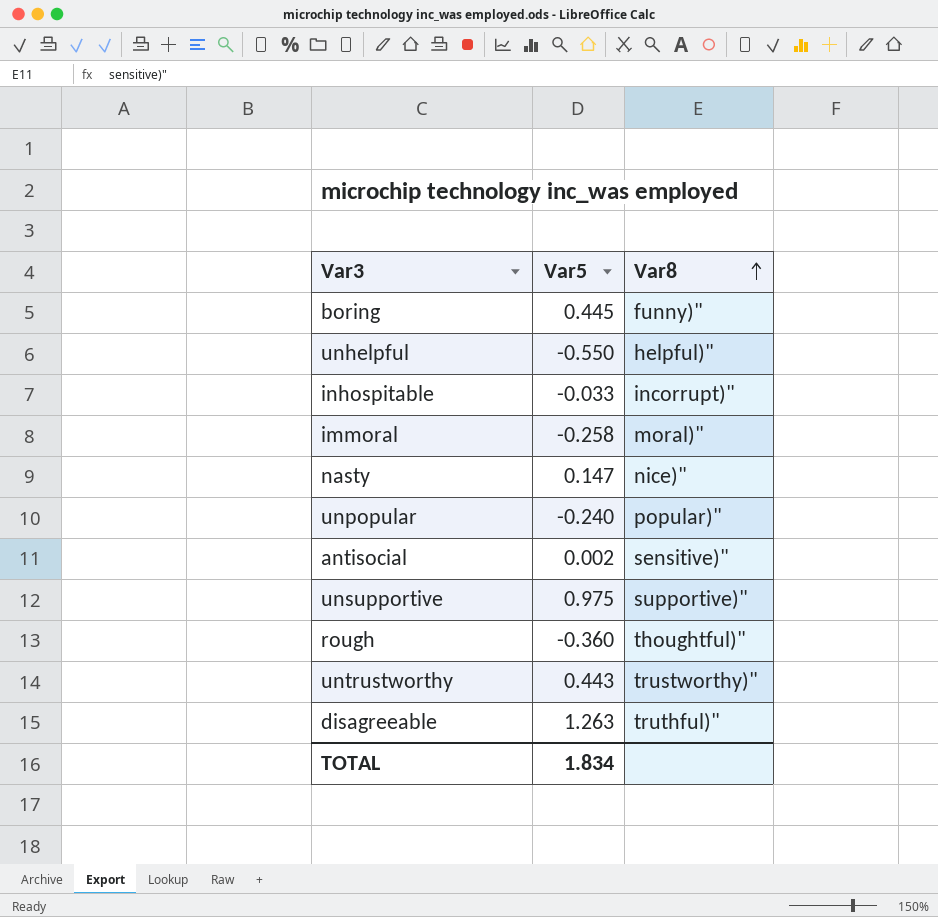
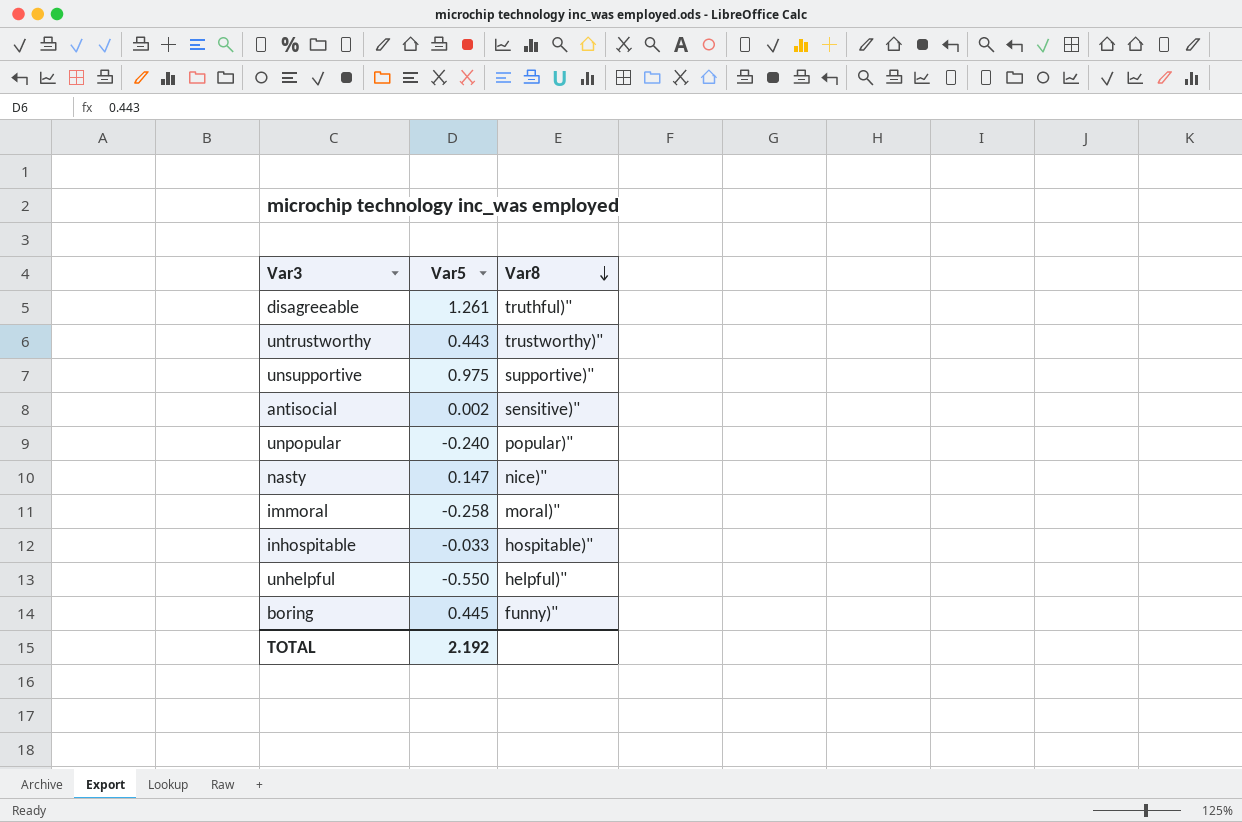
row order: Var8 ascending -> Var8 descending
row rough: -0.360 | thoughtful)" -> none
disagreeable | Var5: 1.263 -> 1.261
inhospitable | Var8: incorrupt)" -> hospitable)"
TOTAL | Var5: 1.834 -> 2.192

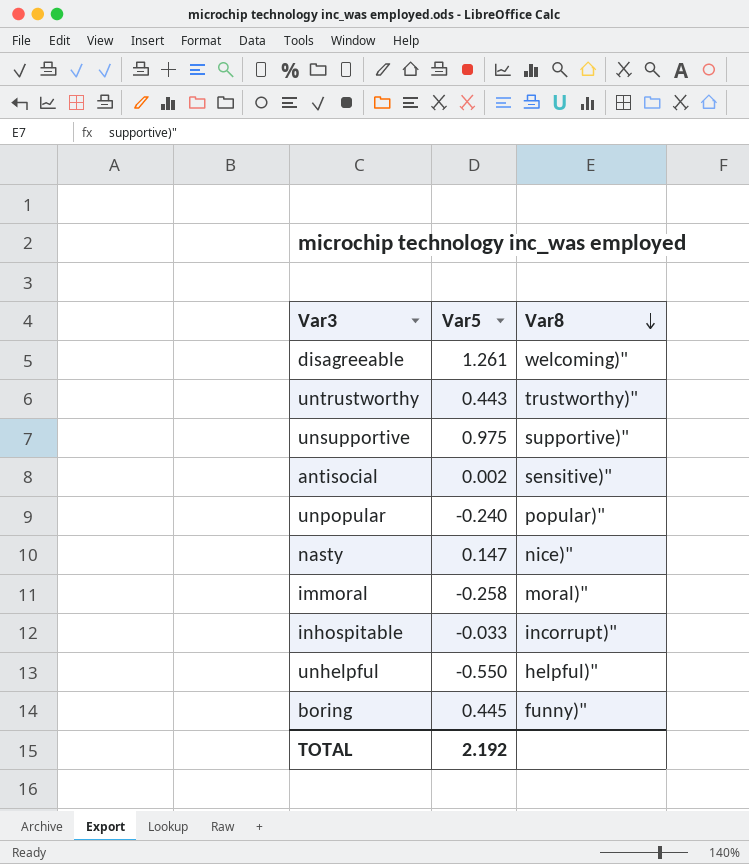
disagreeable | Var8: truthful)" -> welcoming)"
inhospitable | Var8: hospitable)" -> incorrupt)"

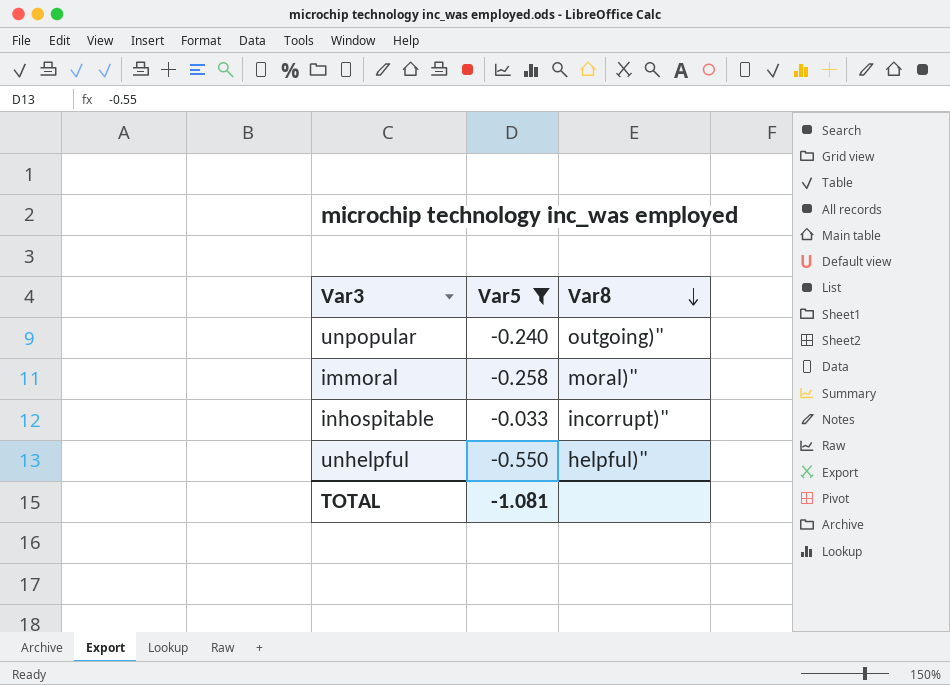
filter: none -> Var5 <= -0.033
unpopular | Var8: popular)" -> outgoing)"
TOTAL | Var5: 2.192 -> -1.081

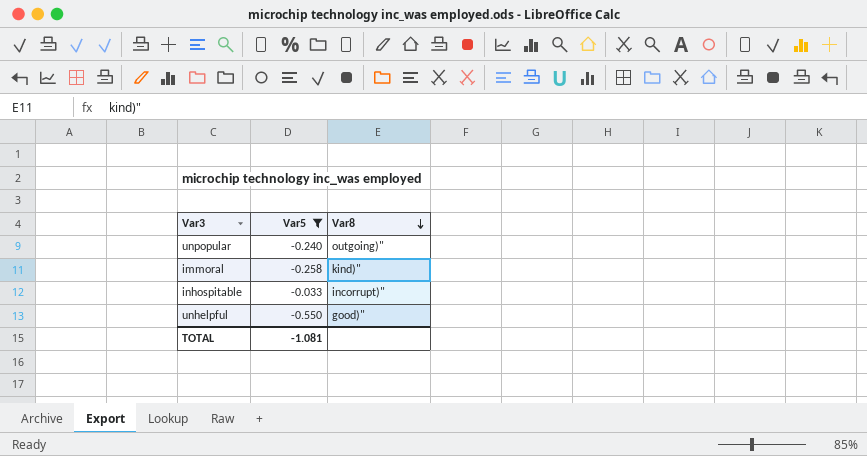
immoral | Var8: moral)" -> kind)"
unhelpful | Var8: helpful)" -> good)"

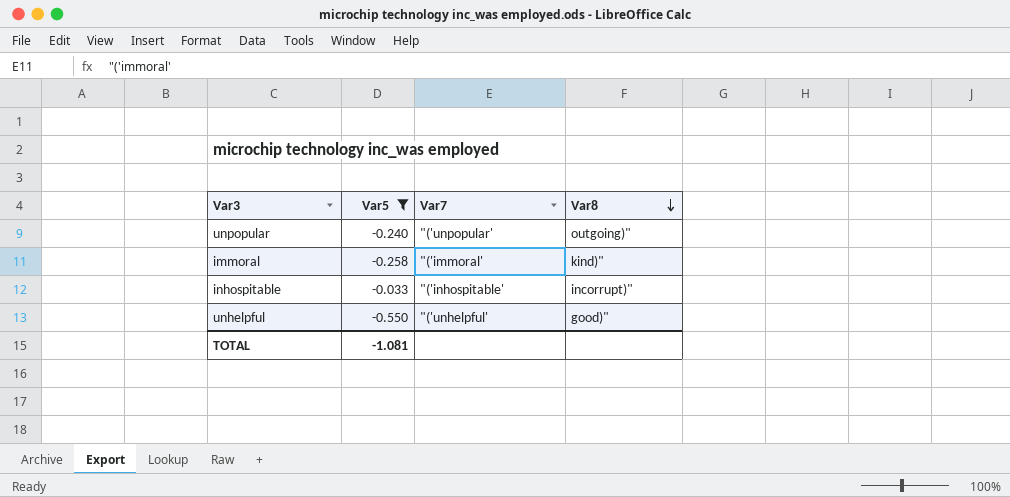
column Var7 | position: none -> 3

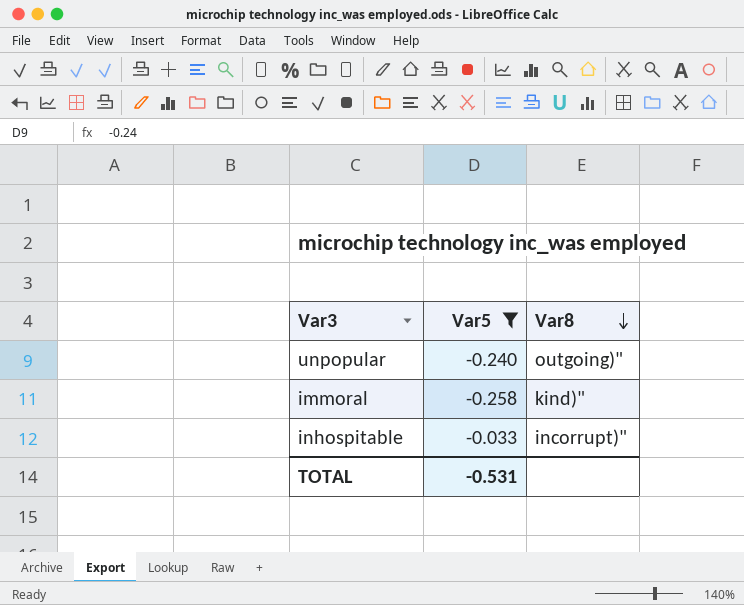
column Var7 | position: 3 -> none
row unhelpful: -0.550 | "('unhelpful' | good)" -> none
TOTAL | Var5: -1.081 -> -0.531

